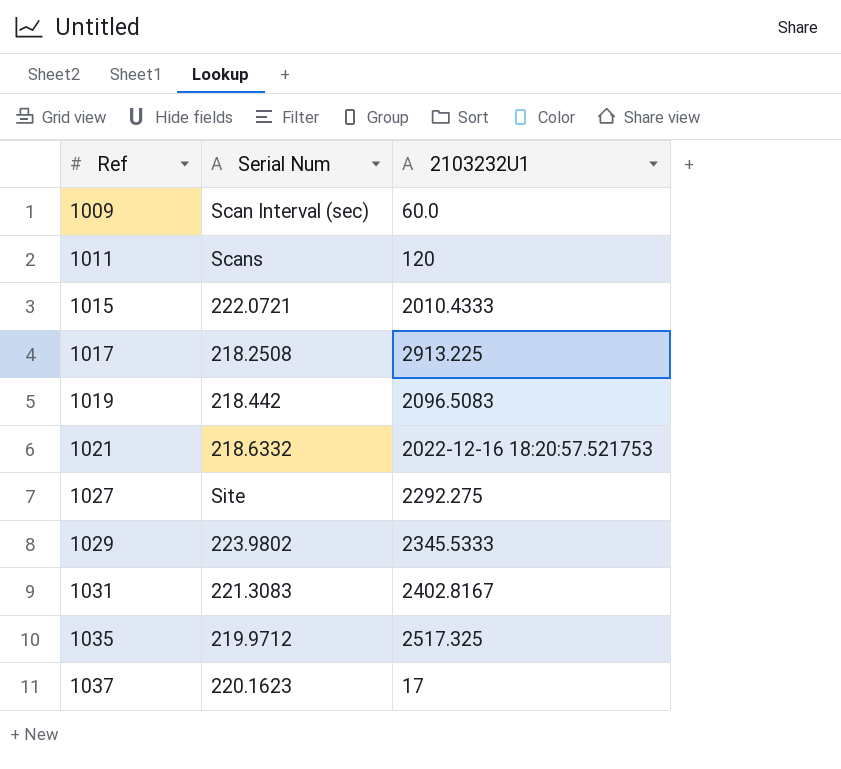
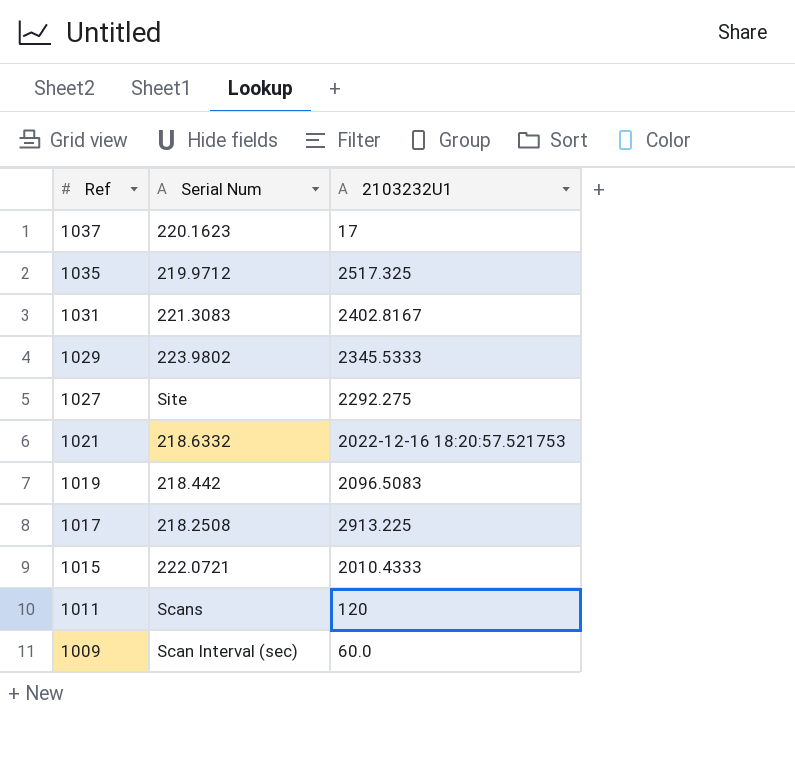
row order: Ref ascending -> Ref descending

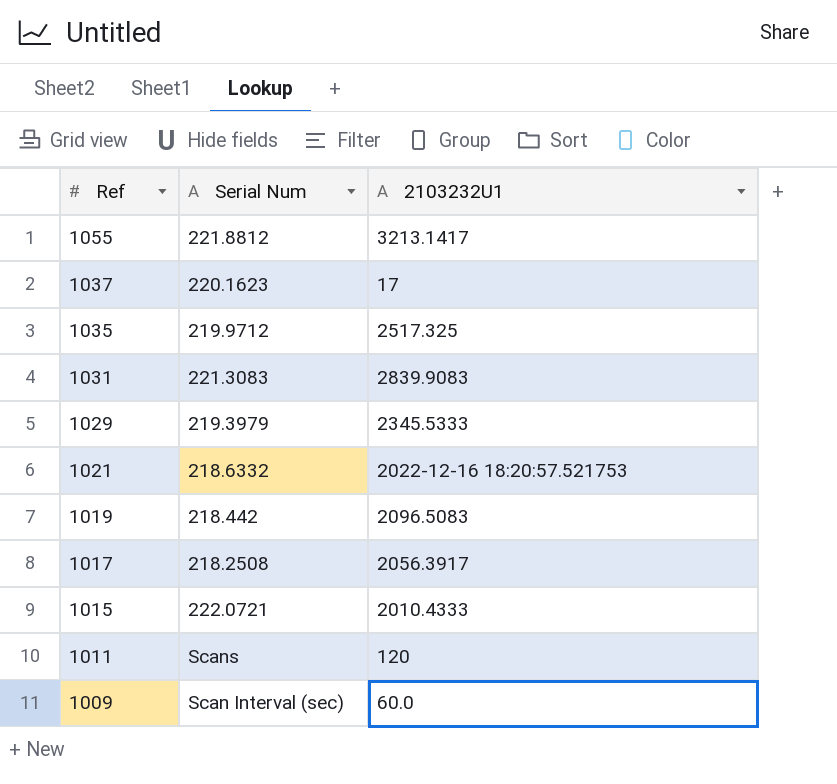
row 1027: Site | 2292.275 -> none
row 1055: none -> 221.8812 | 3213.1417
1031 | 2103232U1: 2402.8167 -> 2839.9083
1029 | Serial Num: 223.9802 -> 219.3979
1017 | 2103232U1: 2913.225 -> 2056.3917

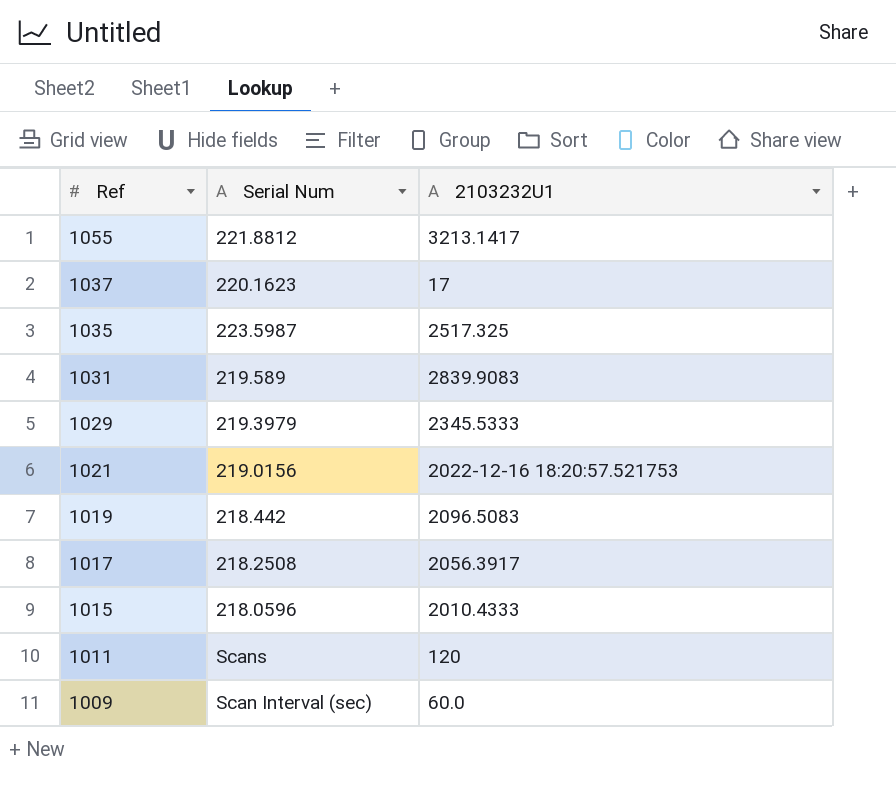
1035 | Serial Num: 219.9712 -> 223.5987
1031 | Serial Num: 221.3083 -> 219.589
1021 | Serial Num: 218.6332 -> 219.0156
1015 | Serial Num: 222.0721 -> 218.0596

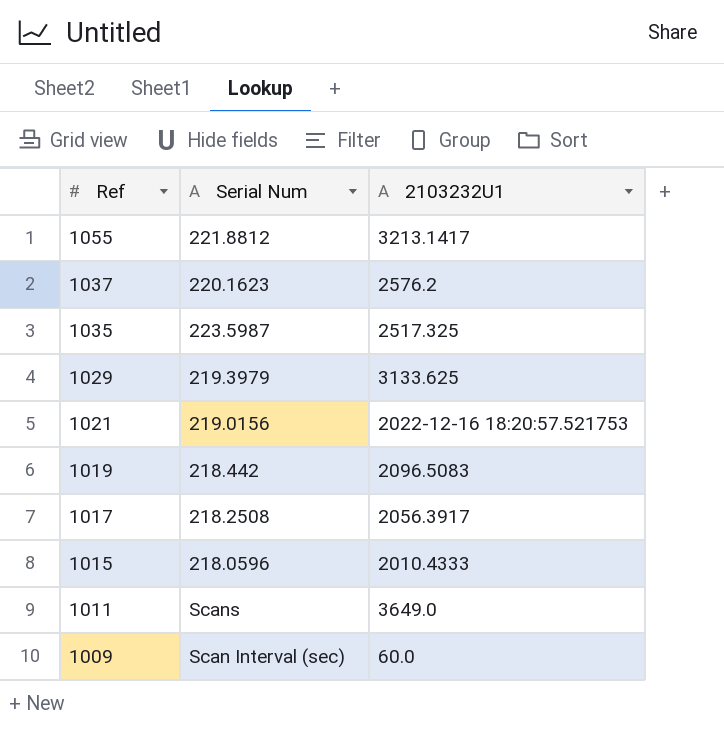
row 1031: 219.589 | 2839.9083 -> none
1037 | 2103232U1: 17 -> 2576.2
1029 | 2103232U1: 2345.5333 -> 3133.625
1011 | 2103232U1: 120 -> 3649.0

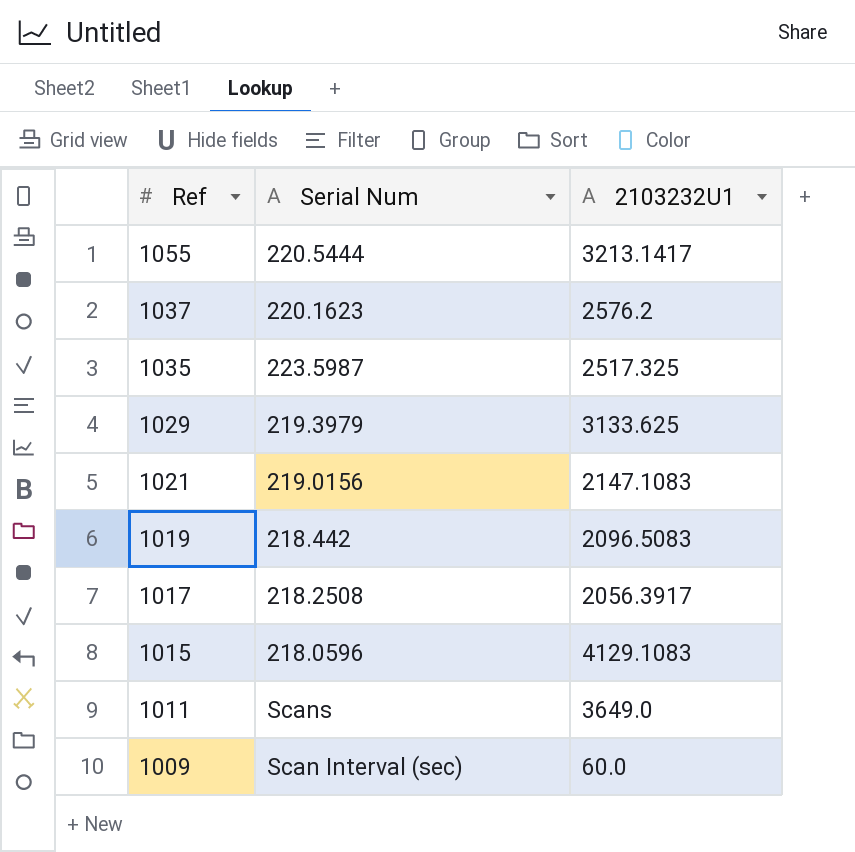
1055 | Serial Num: 221.8812 -> 220.5444
1021 | 2103232U1: 2022-12-16 18:20:57.521753 -> 2147.1083
1015 | 2103232U1: 2010.4333 -> 4129.1083

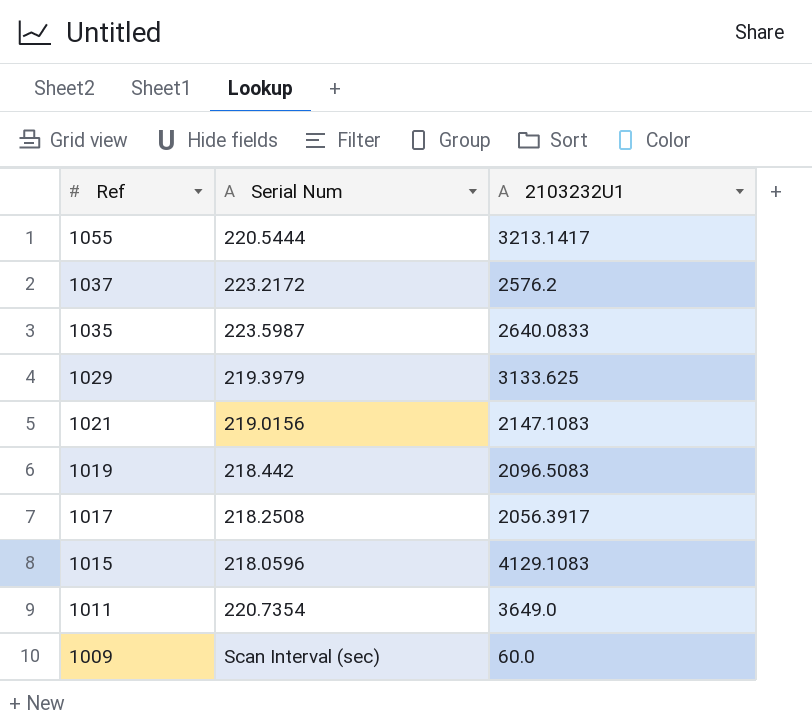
1037 | Serial Num: 220.1623 -> 223.2172
1035 | 2103232U1: 2517.325 -> 2640.0833
1011 | Serial Num: Scans -> 220.7354

